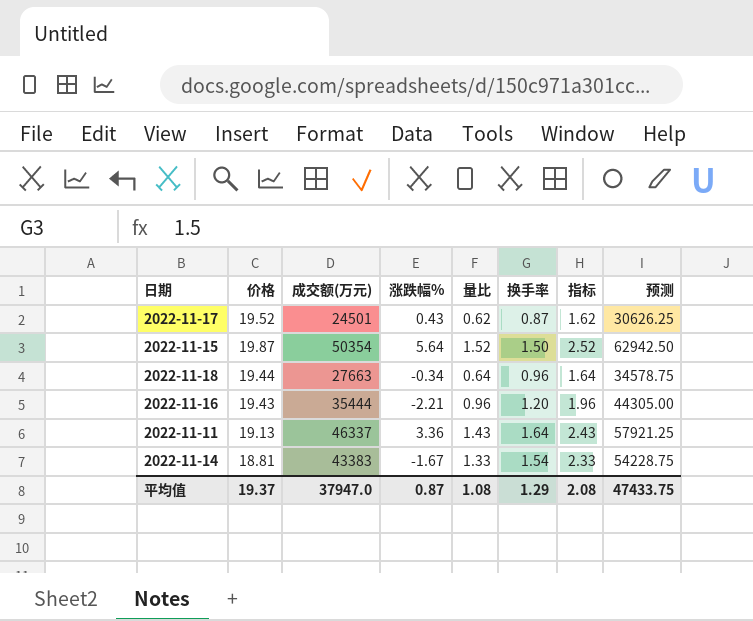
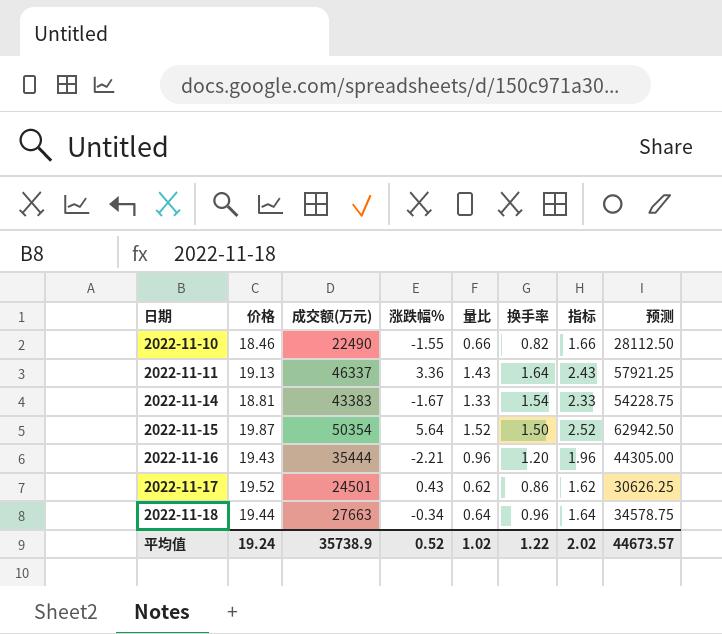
row order: none -> 日期 ascending
row 2022-11-10: none -> 18.46 | 22490 | -1.55 | 0.66 | 0.82 | 1.66 | 28112.50
2022-11-17 | 换手率: 0.87 -> 0.86
平均值 | 价格: 19.37 -> 19.24
平均值 | 成交额(万元): 37947.0 -> 35738.9
平均值 | 涨跌幅%: 0.87 -> 0.52
平均值 | 量比: 1.08 -> 1.02
平均值 | 换手率: 1.29 -> 1.22
平均值 | 指标: 2.08 -> 2.02
平均值 | 预测: 47433.75 -> 44673.57

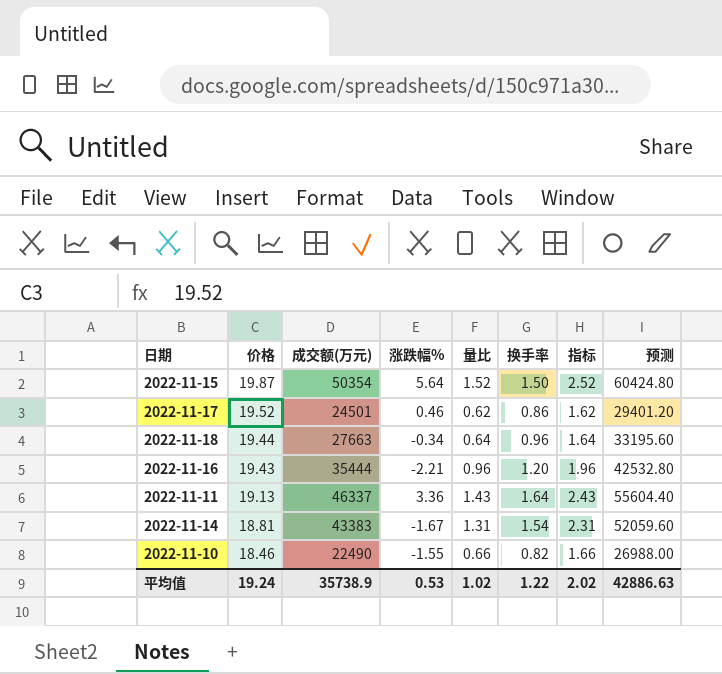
row order: 日期 ascending -> 价格 descending
column 预测 | formula: [成交额(万元)] * 1.25 -> [成交额(万元)] * 1.2
2022-11-17 | 涨跌幅%: 0.43 -> 0.46
2022-11-14 | 量比: 1.33 -> 1.31
2022-11-14 | 指标: 2.33 -> 2.31
平均值 | 涨跌幅%: 0.52 -> 0.53
平均值 | 预测: 44673.57 -> 42886.63

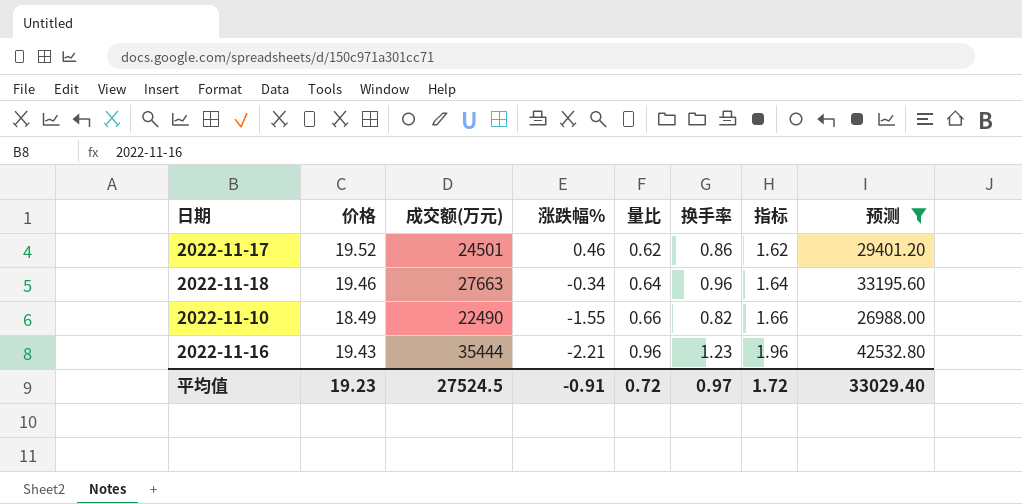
filter: none -> 预测 <= 42532.80
row order: 价格 descending -> 涨跌幅% descending
2022-11-18 | 价格: 19.44 -> 19.46
2022-11-10 | 价格: 18.46 -> 18.49
2022-11-16 | 换手率: 1.20 -> 1.23
平均值 | 价格: 19.24 -> 19.23
平均值 | 成交额(万元): 35738.9 -> 27524.5
平均值 | 涨跌幅%: 0.53 -> -0.91
平均值 | 量比: 1.02 -> 0.72
平均值 | 换手率: 1.22 -> 0.97
平均值 | 指标: 2.02 -> 1.72
平均值 | 预测: 42886.63 -> 33029.40

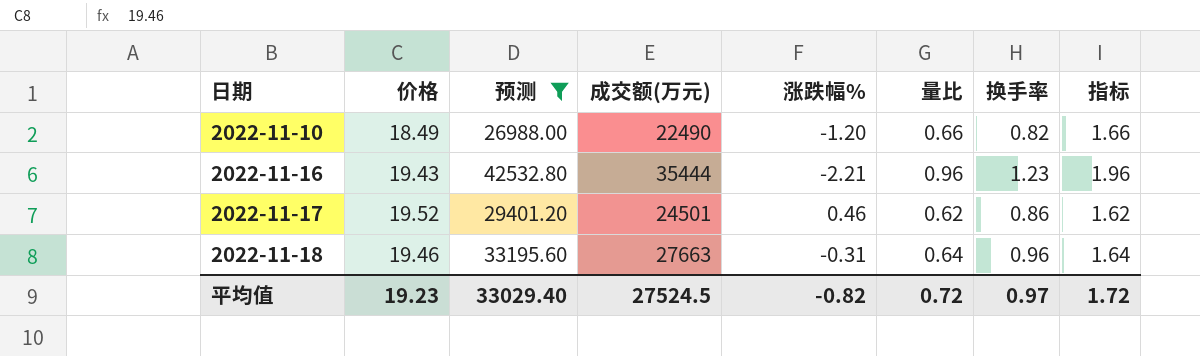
row order: 涨跌幅% descending -> 日期 ascending
column 预测 | position: 8 -> 3
2022-11-10 | 涨跌幅%: -1.55 -> -1.20
2022-11-18 | 涨跌幅%: -0.34 -> -0.31
平均值 | 涨跌幅%: -0.91 -> -0.82

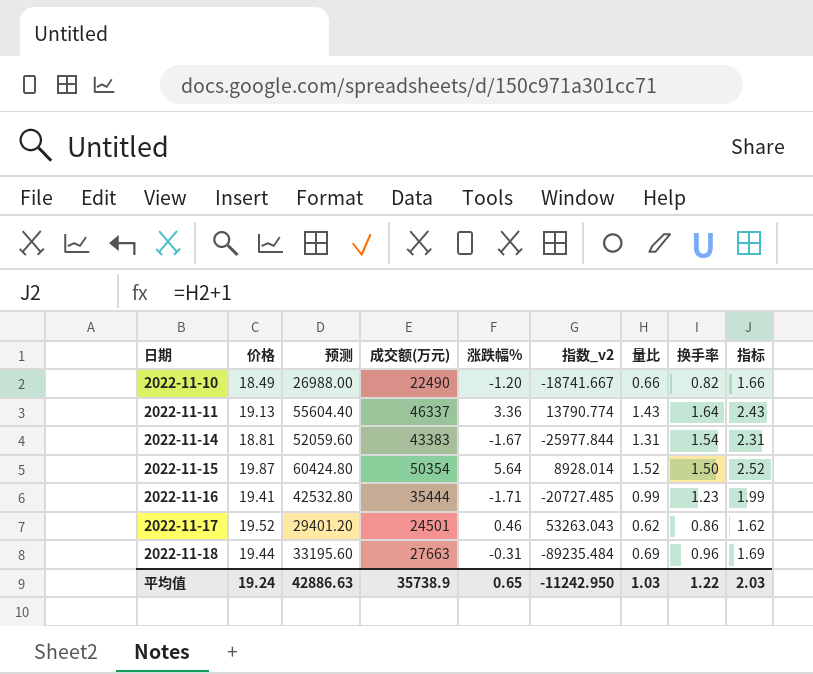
filter: 预测 <= 42532.80 -> none
column 指数_v2 | formula: none -> [成交额(万元)] / [涨跌幅%]
2022-11-16 | 价格: 19.43 -> 19.41
2022-11-16 | 涨跌幅%: -2.21 -> -1.71
2022-11-16 | 量比: 0.96 -> 0.99
2022-11-16 | 指标: 1.96 -> 1.99
2022-11-18 | 价格: 19.46 -> 19.44
2022-11-18 | 量比: 0.64 -> 0.69
2022-11-18 | 指标: 1.64 -> 1.69
平均值 | 价格: 19.23 -> 19.24
平均值 | 预测: 33029.40 -> 42886.63
平均值 | 成交额(万元): 27524.5 -> 35738.9
平均值 | 涨跌幅%: -0.82 -> 0.65
平均值 | 量比: 0.72 -> 1.03
平均值 | 换手率: 0.97 -> 1.22
平均值 | 指标: 1.72 -> 2.03

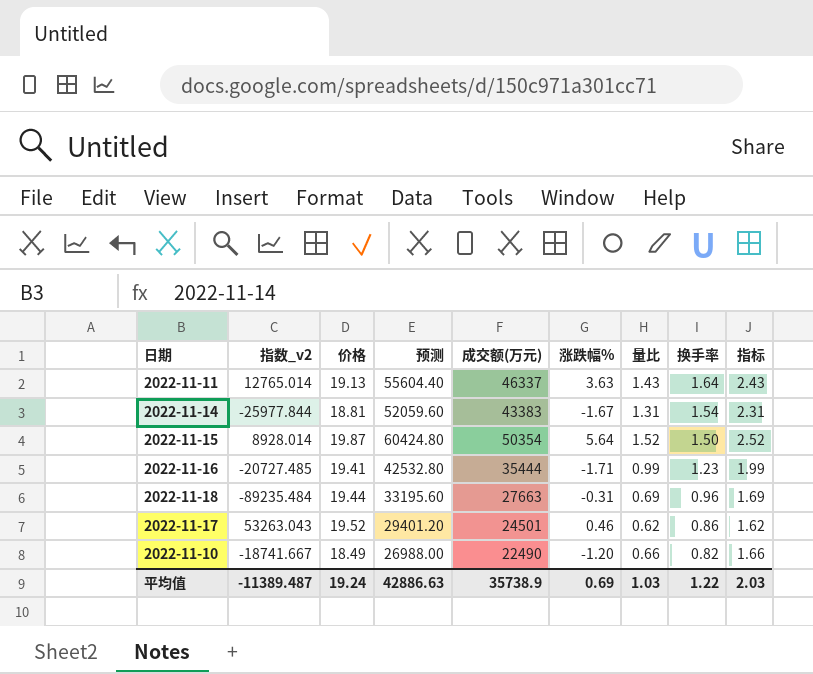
row order: 日期 ascending -> 换手率 descending
column 指数_v2 | position: 6 -> 2
2022-11-11 | 指数_v2: 13790.774 -> 12765.014
2022-11-11 | 涨跌幅%: 3.36 -> 3.63
平均值 | 指数_v2: -11242.950 -> -11389.487
平均值 | 涨跌幅%: 0.65 -> 0.69

